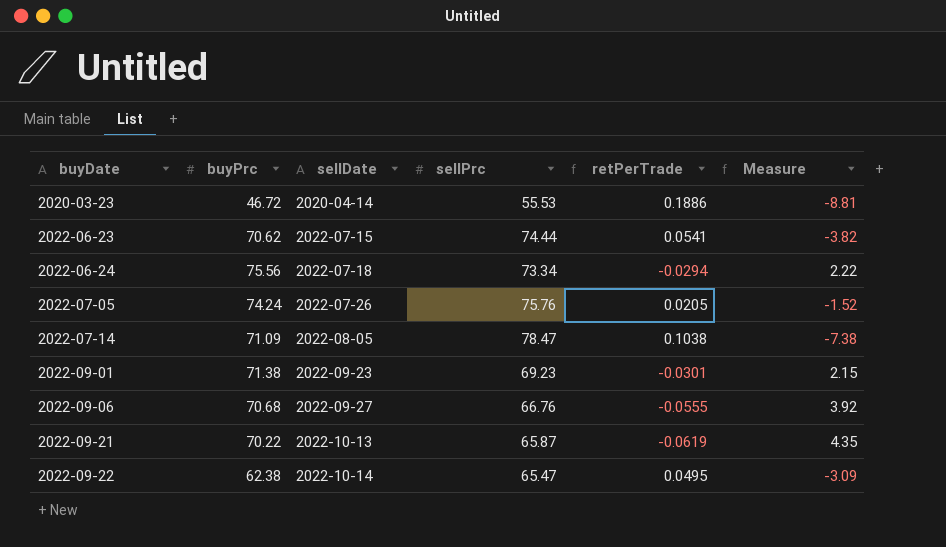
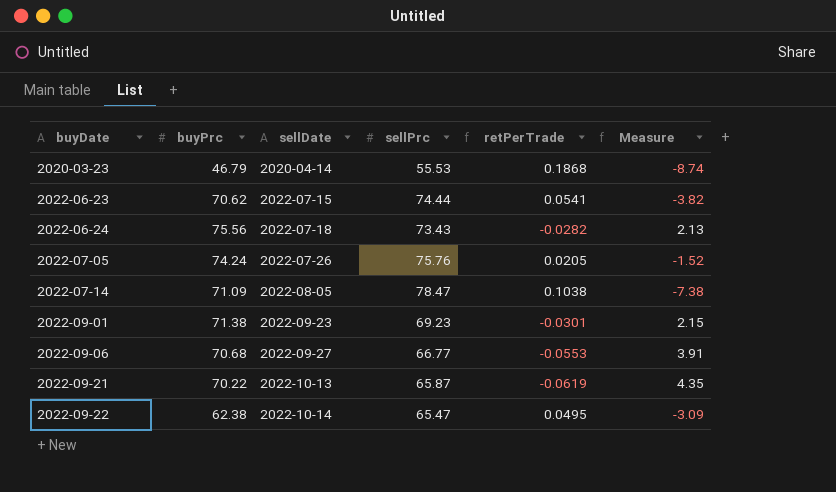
2020-03-23 | buyPrc: 46.72 -> 46.79
2020-03-23 | retPerTrade: 0.1886 -> 0.1868
2020-03-23 | Measure: -8.81 -> -8.74
2022-06-24 | sellPrc: 73.34 -> 73.43
2022-06-24 | retPerTrade: -0.0294 -> -0.0282
2022-06-24 | Measure: 2.22 -> 2.13
2022-09-06 | sellPrc: 66.76 -> 66.77
2022-09-06 | retPerTrade: -0.0555 -> -0.0553
2022-09-06 | Measure: 3.92 -> 3.91

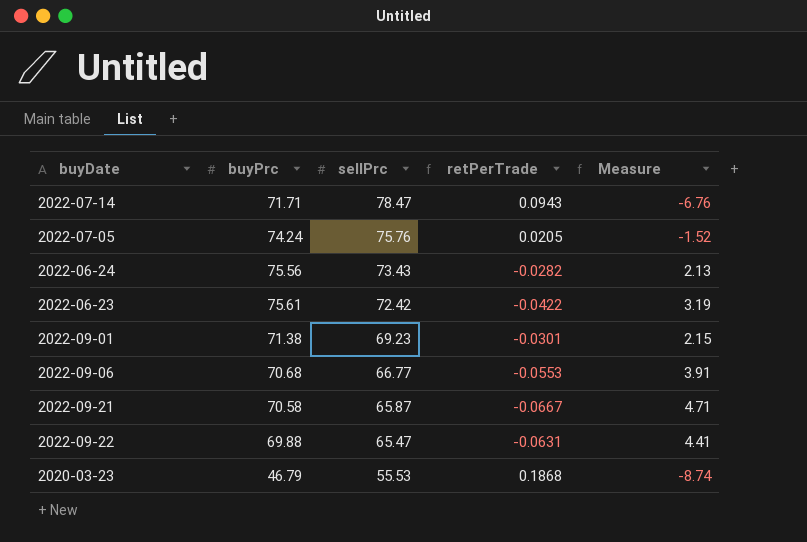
row order: buyDate ascending -> sellPrc descending
column sellDate | position: 3 -> none
2022-07-14 | buyPrc: 71.09 -> 71.71
2022-07-14 | retPerTrade: 0.1038 -> 0.0943
2022-07-14 | Measure: -7.38 -> -6.76
2022-06-23 | buyPrc: 70.62 -> 75.61
2022-06-23 | sellPrc: 74.44 -> 72.42
2022-06-23 | retPerTrade: 0.0541 -> -0.0422
2022-06-23 | Measure: -3.82 -> 3.19
2022-09-21 | buyPrc: 70.22 -> 70.58
2022-09-21 | retPerTrade: -0.0619 -> -0.0667
2022-09-21 | Measure: 4.35 -> 4.71
2022-09-22 | buyPrc: 62.38 -> 69.88
2022-09-22 | retPerTrade: 0.0495 -> -0.0631
2022-09-22 | Measure: -3.09 -> 4.41

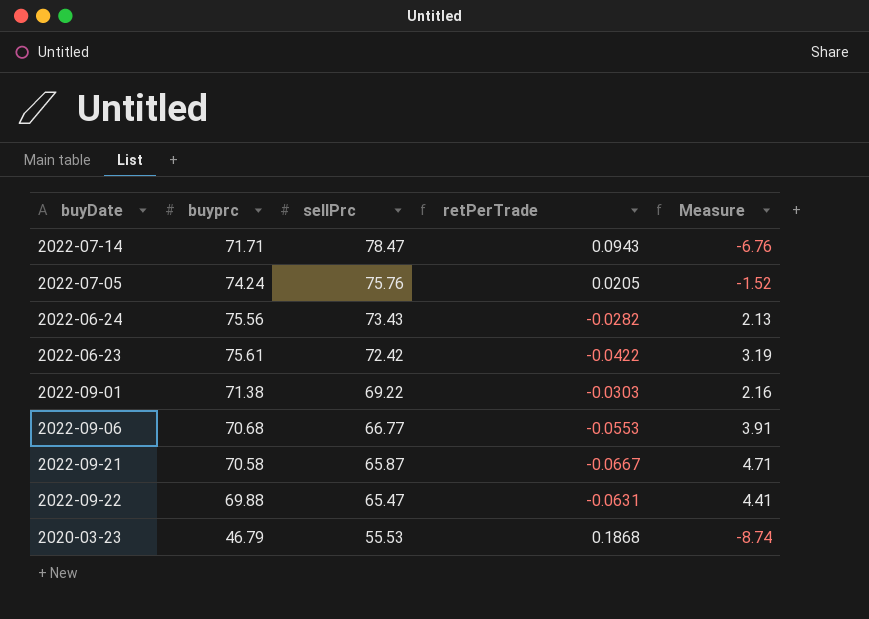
column name: buyPrc -> buyprc
2022-09-01 | sellPrc: 69.23 -> 69.22
2022-09-01 | retPerTrade: -0.0301 -> -0.0303
2022-09-01 | Measure: 2.15 -> 2.16

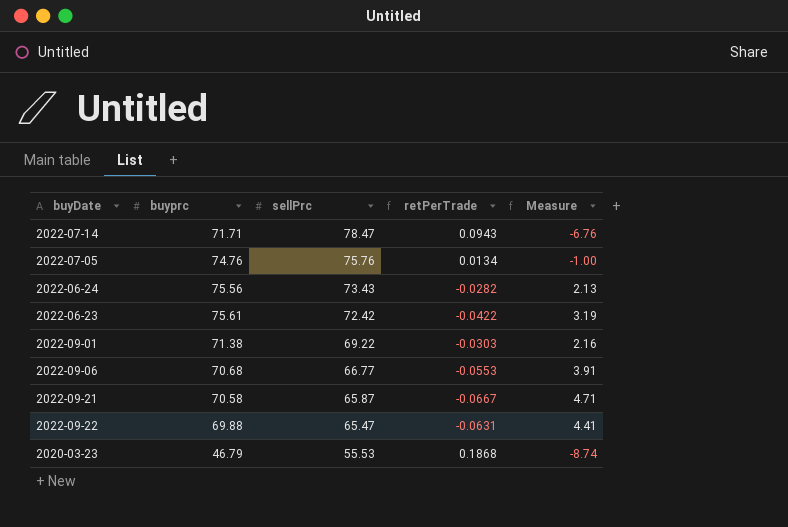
2022-07-05 | buyprc: 74.24 -> 74.76
2022-07-05 | retPerTrade: 0.0205 -> 0.0134
2022-07-05 | Measure: -1.52 -> -1.00

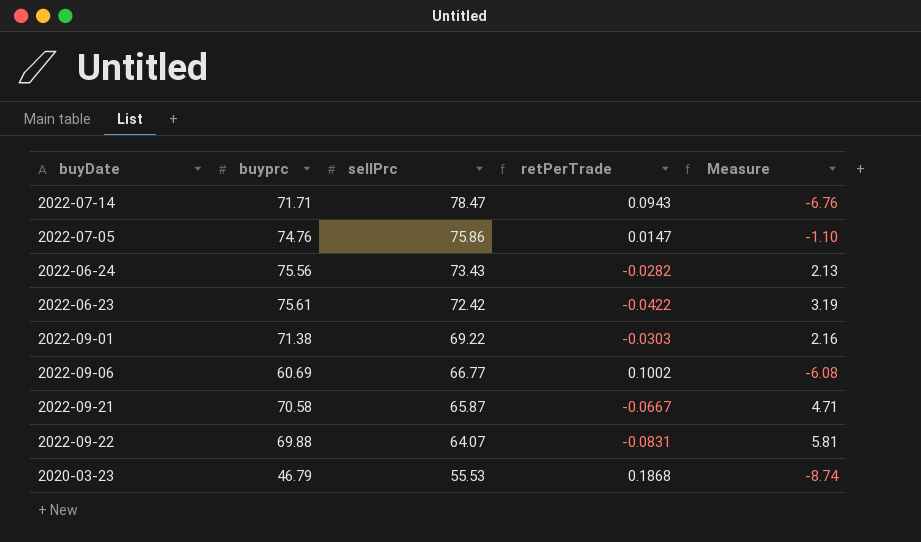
2022-07-05 | sellPrc: 75.76 -> 75.86
2022-07-05 | retPerTrade: 0.0134 -> 0.0147
2022-07-05 | Measure: -1.00 -> -1.10
2022-09-06 | buyprc: 70.68 -> 60.69
2022-09-06 | retPerTrade: -0.0553 -> 0.1002
2022-09-06 | Measure: 3.91 -> -6.08
2022-09-22 | sellPrc: 65.47 -> 64.07
2022-09-22 | retPerTrade: -0.0631 -> -0.0831
2022-09-22 | Measure: 4.41 -> 5.81

